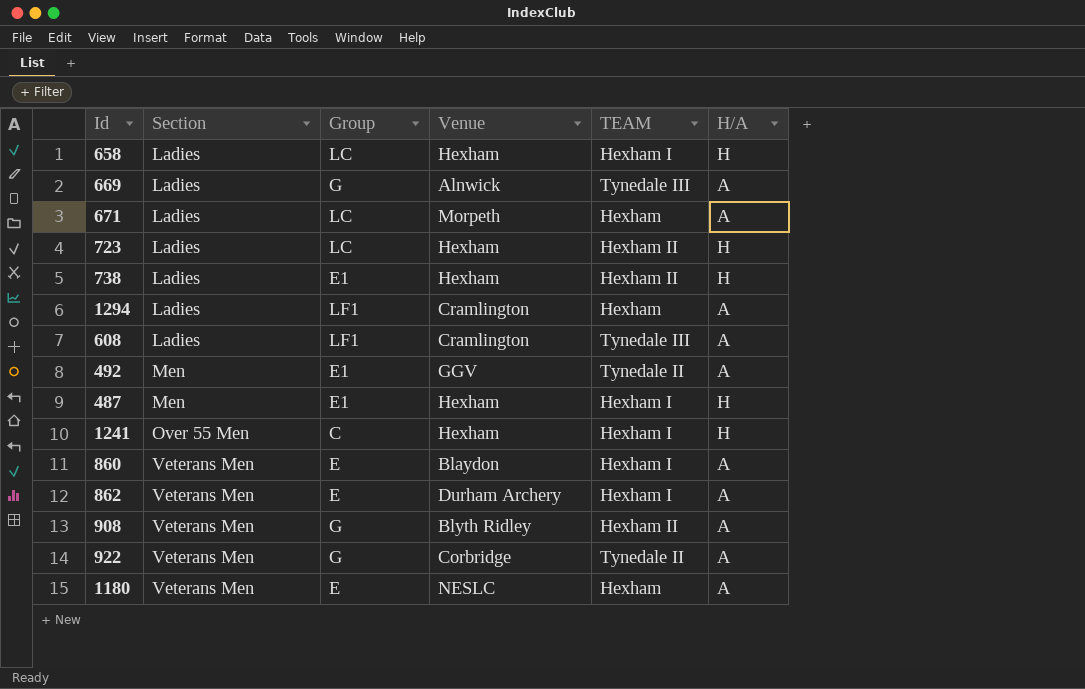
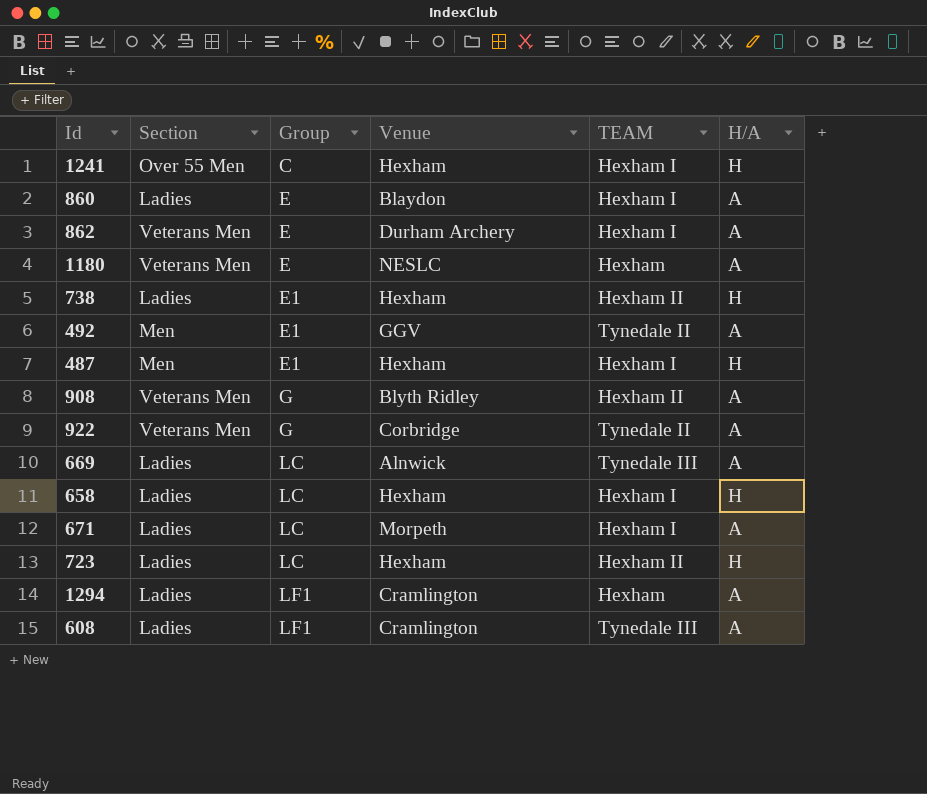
row order: Section ascending -> Group ascending
860 | Section: Veterans Men -> Ladies
669 | Group: G -> LC
671 | TEAM: Hexham -> Hexham I

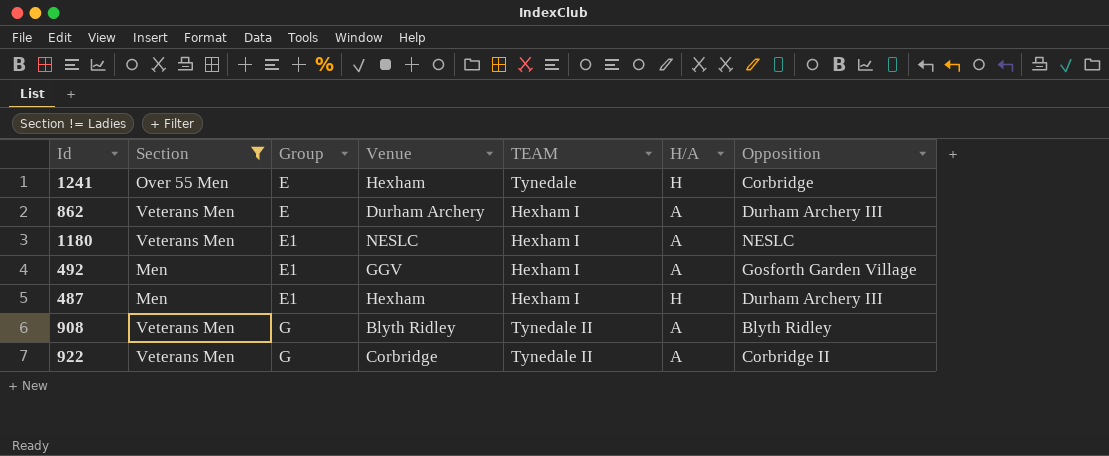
filter: none -> Section != Ladies
column Opposition | position: none -> 7
1241 | Group: C -> E
1241 | TEAM: Hexham I -> Tynedale
1180 | Group: E -> E1
1180 | TEAM: Hexham -> Hexham I
492 | TEAM: Tynedale II -> Hexham I
908 | TEAM: Hexham II -> Tynedale II

